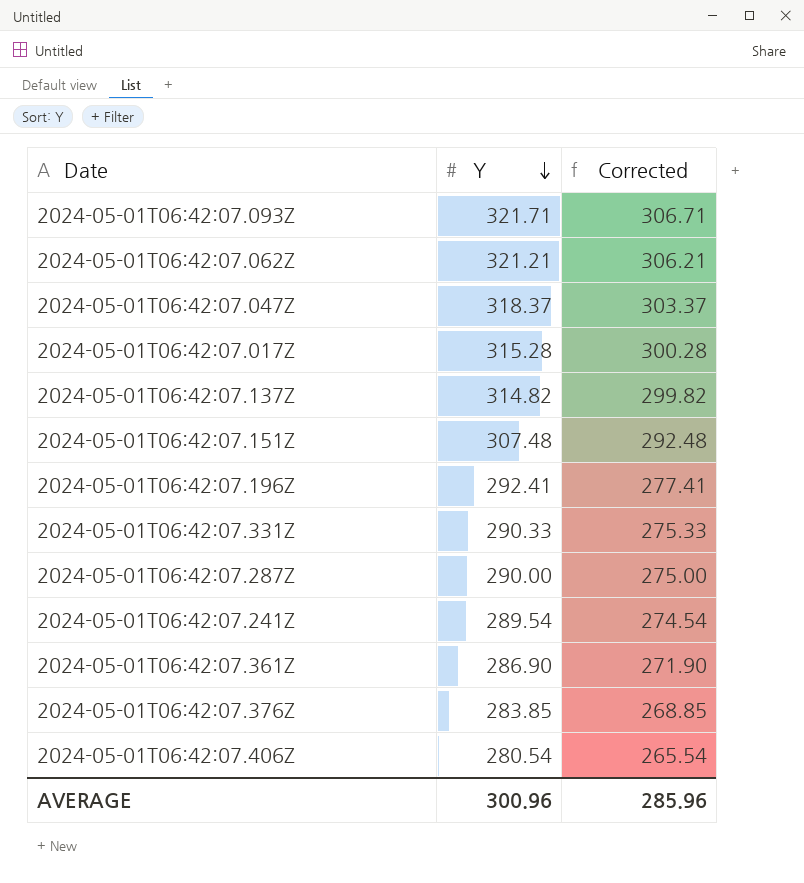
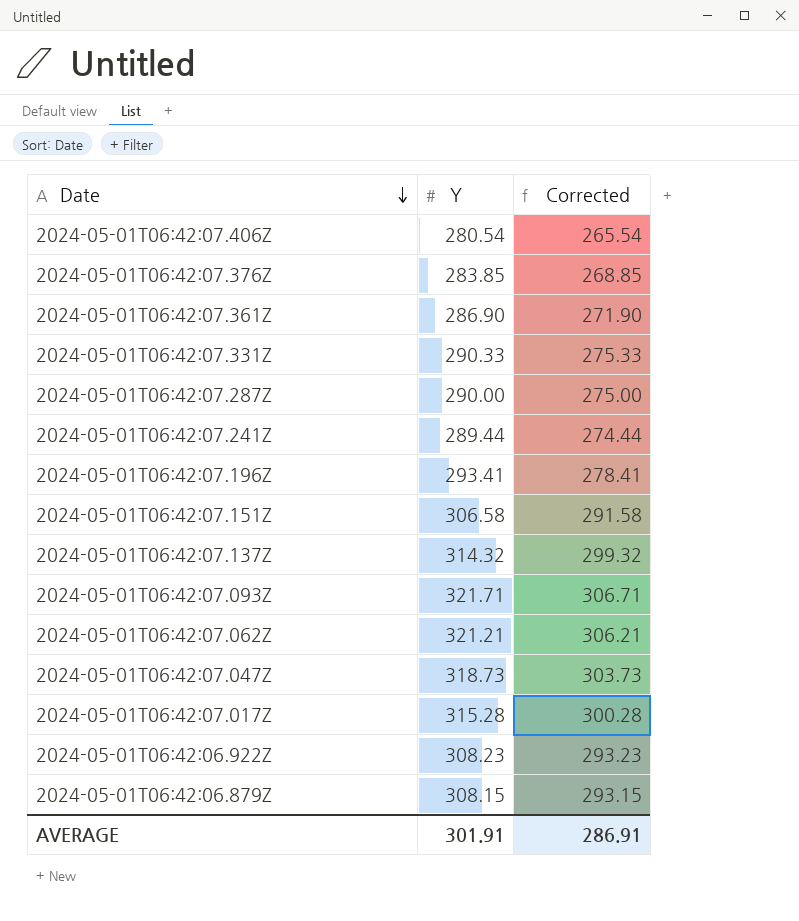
row order: Y descending -> Date descending
2024-05-01T06:42:07.241Z | Y: 289.54 -> 289.44
2024-05-01T06:42:07.241Z | Corrected: 274.54 -> 274.44
2024-05-01T06:42:07.196Z | Y: 292.41 -> 293.41
2024-05-01T06:42:07.196Z | Corrected: 277.41 -> 278.41
2024-05-01T06:42:07.151Z | Y: 307.48 -> 306.58
2024-05-01T06:42:07.151Z | Corrected: 292.48 -> 291.58
2024-05-01T06:42:07.137Z | Y: 314.82 -> 314.32
2024-05-01T06:42:07.137Z | Corrected: 299.82 -> 299.32
2024-05-01T06:42:07.047Z | Y: 318.37 -> 318.73
2024-05-01T06:42:07.047Z | Corrected: 303.37 -> 303.73
row 2024-05-01T06:42:06.922Z: none -> 308.23 | 293.23
row 2024-05-01T06:42:06.879Z: none -> 308.15 | 293.15
AVERAGE | Y: 300.96 -> 301.91
AVERAGE | Corrected: 285.96 -> 286.91

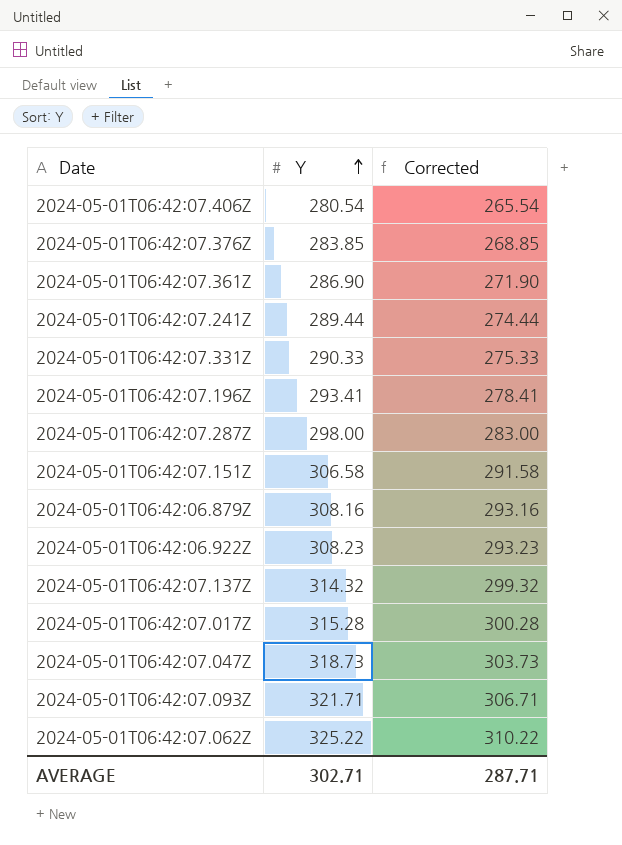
row order: Date descending -> Y ascending
2024-05-01T06:42:07.287Z | Y: 290.00 -> 298.00
2024-05-01T06:42:07.287Z | Corrected: 275.00 -> 283.00
2024-05-01T06:42:06.879Z | Y: 308.15 -> 308.16
2024-05-01T06:42:06.879Z | Corrected: 293.15 -> 293.16
2024-05-01T06:42:07.062Z | Y: 321.21 -> 325.22
2024-05-01T06:42:07.062Z | Corrected: 306.21 -> 310.22
AVERAGE | Y: 301.91 -> 302.71
AVERAGE | Corrected: 286.91 -> 287.71

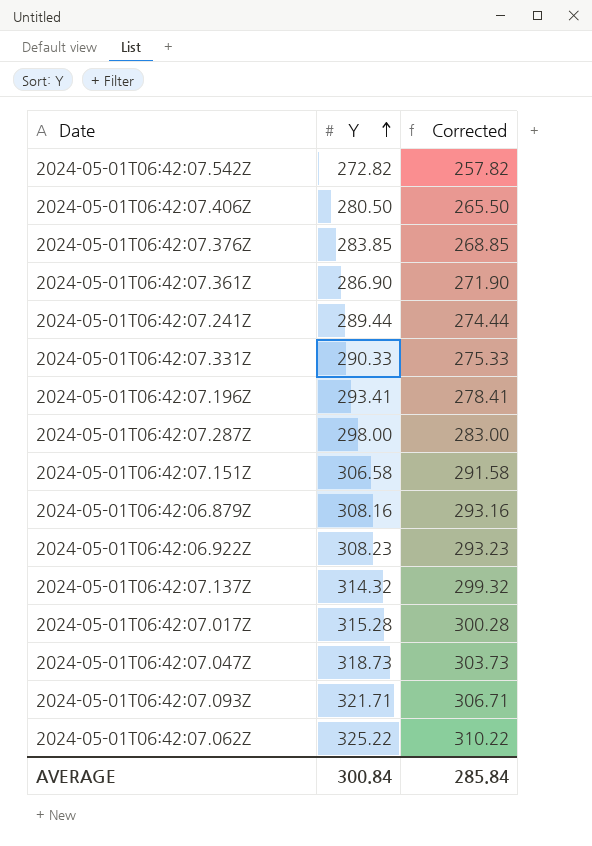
row 2024-05-01T06:42:07.542Z: none -> 272.82 | 257.82
2024-05-01T06:42:07.406Z | Y: 280.54 -> 280.50
2024-05-01T06:42:07.406Z | Corrected: 265.54 -> 265.50
AVERAGE | Y: 302.71 -> 300.84
AVERAGE | Corrected: 287.71 -> 285.84

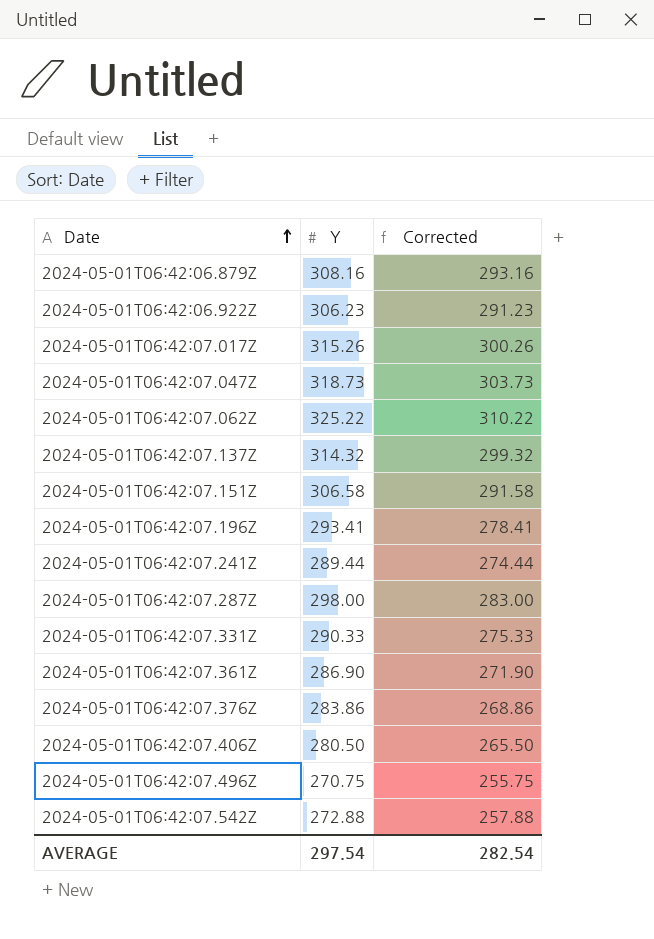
row order: Y ascending -> Date ascending
row 2024-05-01T06:42:07.093Z: 321.71 | 306.71 -> none
2024-05-01T06:42:06.922Z | Y: 308.23 -> 306.23
2024-05-01T06:42:06.922Z | Corrected: 293.23 -> 291.23
2024-05-01T06:42:07.017Z | Y: 315.28 -> 315.26
2024-05-01T06:42:07.017Z | Corrected: 300.28 -> 300.26
2024-05-01T06:42:07.376Z | Y: 283.85 -> 283.86
2024-05-01T06:42:07.376Z | Corrected: 268.85 -> 268.86
row 2024-05-01T06:42:07.496Z: none -> 270.75 | 255.75
2024-05-01T06:42:07.542Z | Y: 272.82 -> 272.88
2024-05-01T06:42:07.542Z | Corrected: 257.82 -> 257.88
AVERAGE | Y: 300.84 -> 297.54
AVERAGE | Corrected: 285.84 -> 282.54

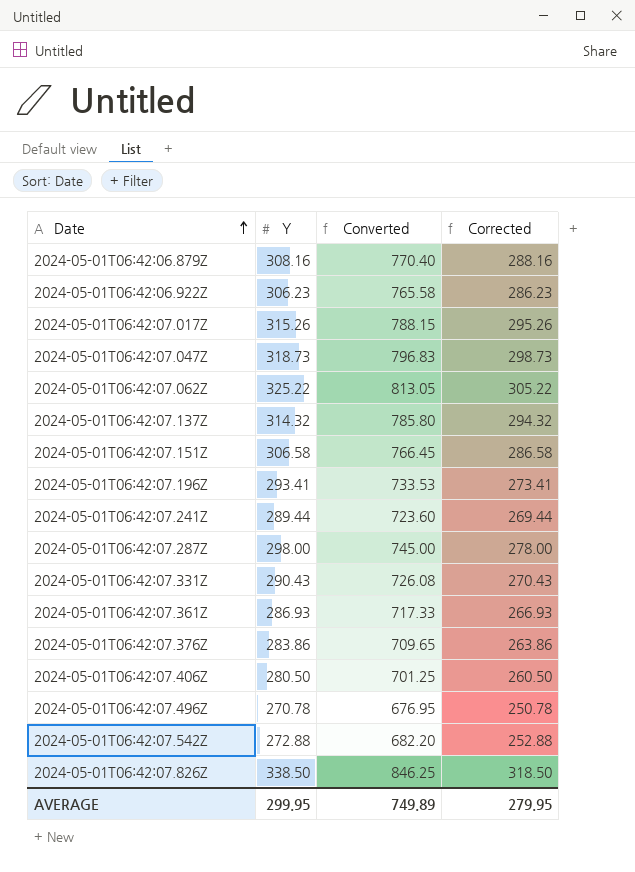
column Converted | formula: none -> [Y] * 2.5
column Corrected | formula: [Y] - 15 -> [Y] - 20
2024-05-01T06:42:07.331Z | Y: 290.33 -> 290.43
2024-05-01T06:42:07.361Z | Y: 286.90 -> 286.93
2024-05-01T06:42:07.496Z | Y: 270.75 -> 270.78
row 2024-05-01T06:42:07.826Z: none -> 338.50 | 846.25 | 318.50
AVERAGE | Y: 297.54 -> 299.95
AVERAGE | Corrected: 282.54 -> 279.95

